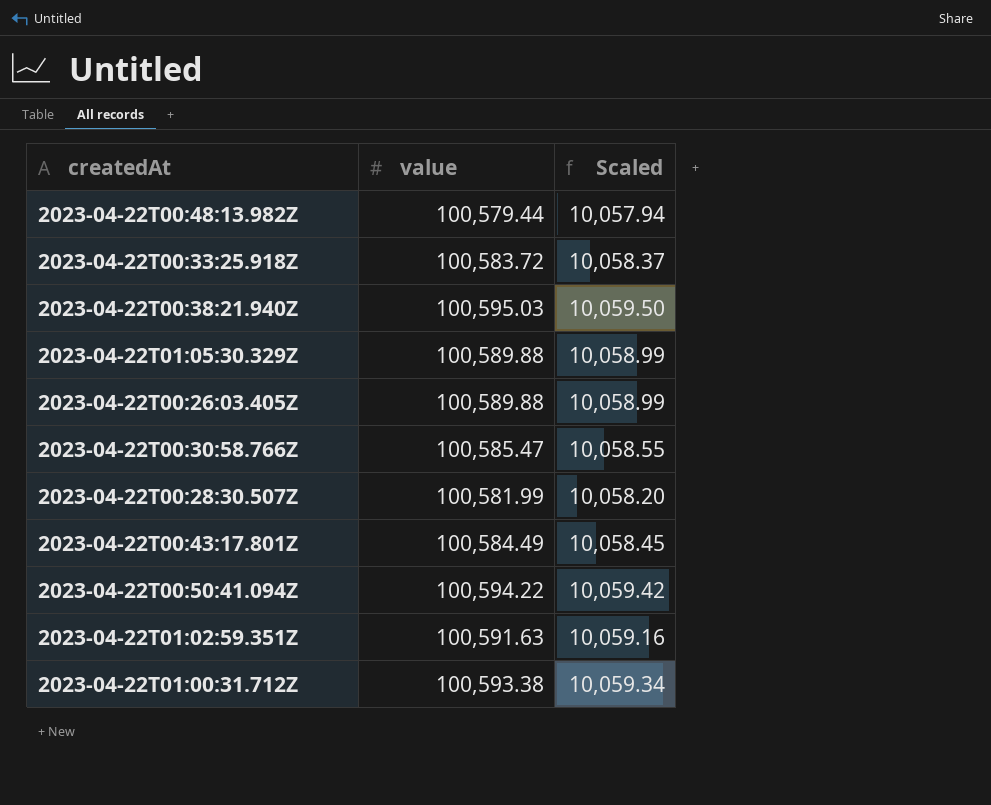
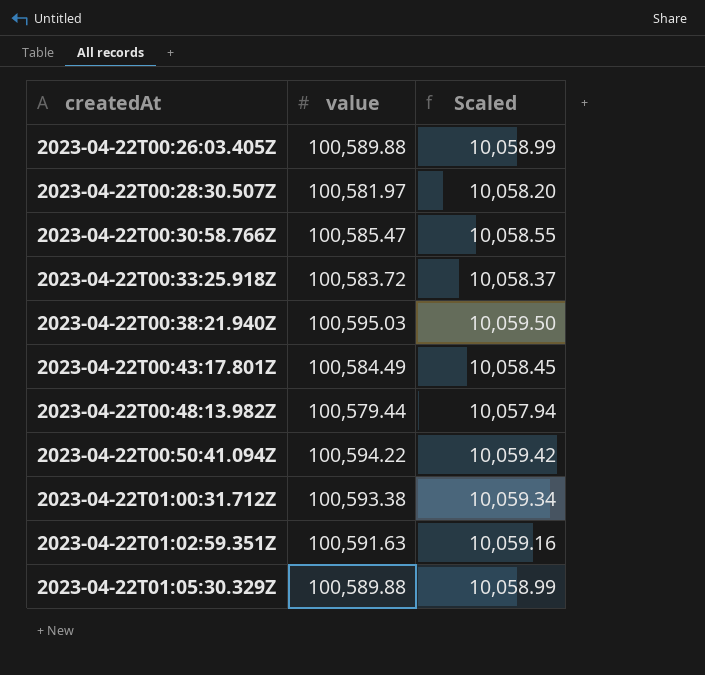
row order: none -> createdAt ascending
2023-04-22T00:28:30.507Z | value: 100,581.99 -> 100,581.97

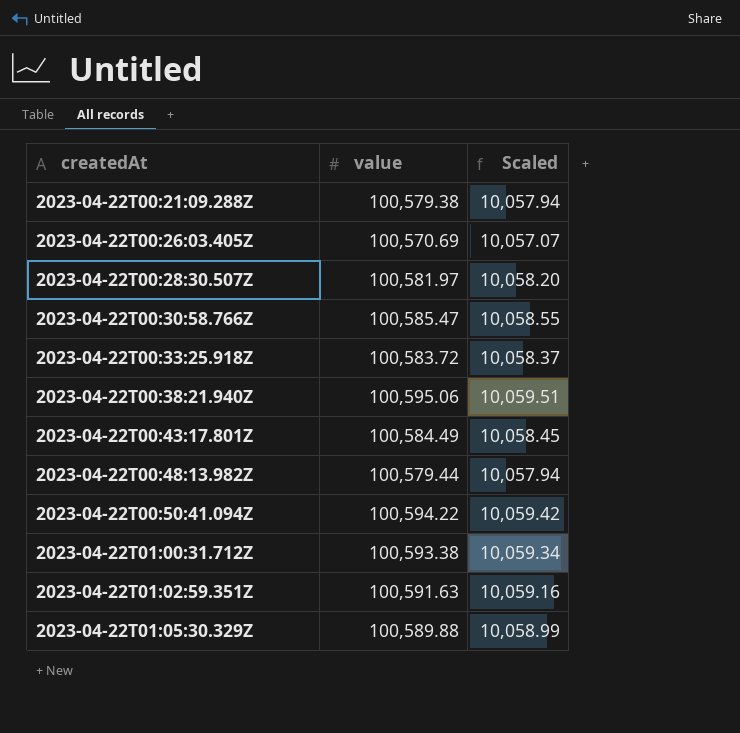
row 2023-04-22T00:21:09.288Z: none -> 100,579.38 | 10,057.94
2023-04-22T00:26:03.405Z | value: 100,589.88 -> 100,570.69
2023-04-22T00:26:03.405Z | Scaled: 10,058.99 -> 10,057.07
2023-04-22T00:38:21.940Z | value: 100,595.03 -> 100,595.06
2023-04-22T00:38:21.940Z | Scaled: 10,059.50 -> 10,059.51

